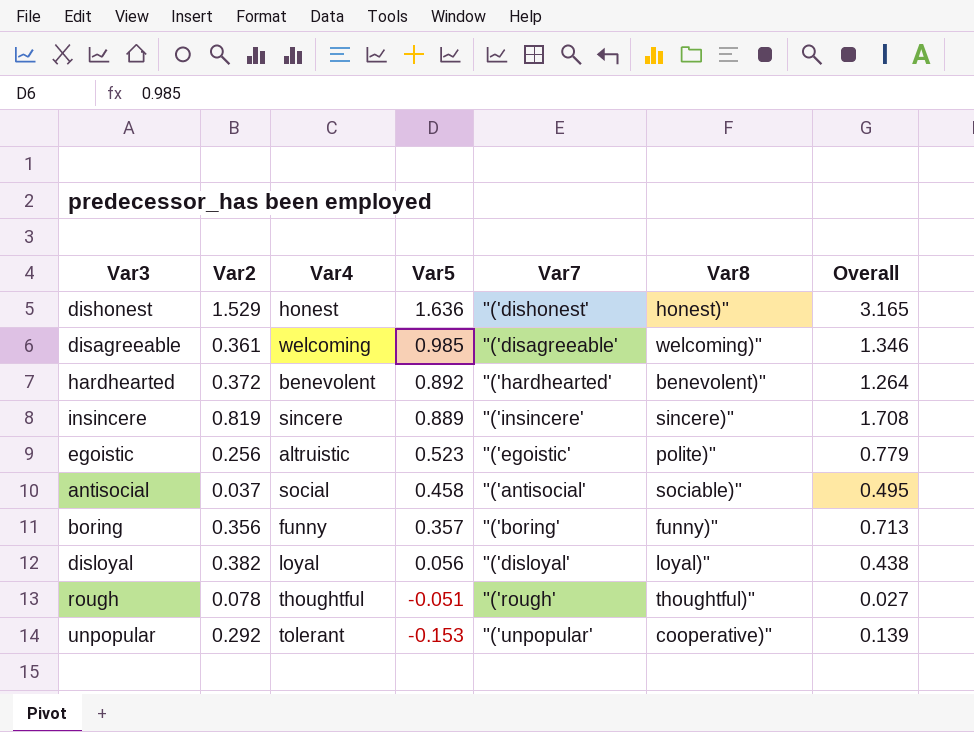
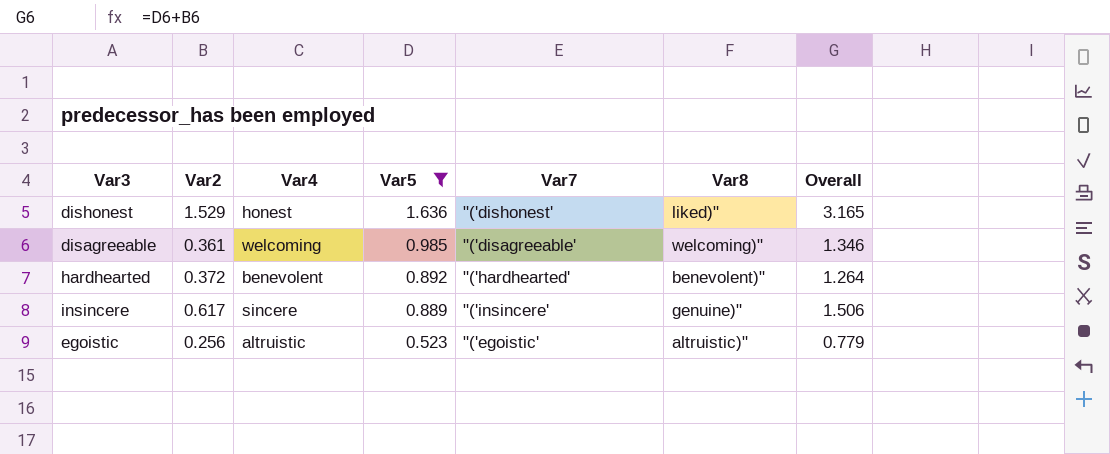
filter: none -> Var5 >= 0.523
dishonest | Var8: honest)" -> liked)"
insincere | Var2: 0.819 -> 0.617
insincere | Var8: sincere)" -> genuine)"
insincere | Overall: 1.708 -> 1.506
egoistic | Var8: polite)" -> altruistic)"

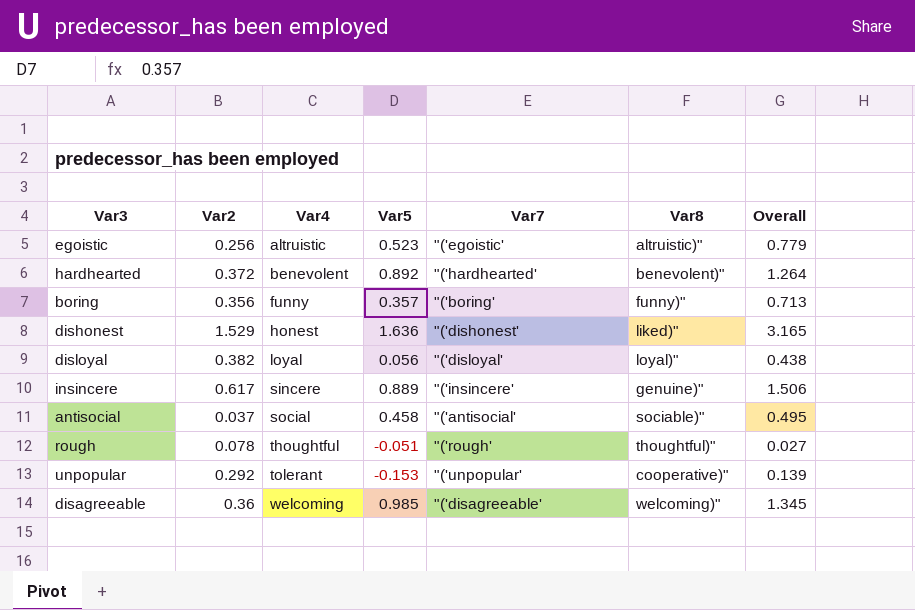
filter: Var5 >= 0.523 -> none
row order: Var5 descending -> Var4 ascending
disagreeable | Var2: 0.361 -> 0.36
disagreeable | Overall: 1.346 -> 1.345

